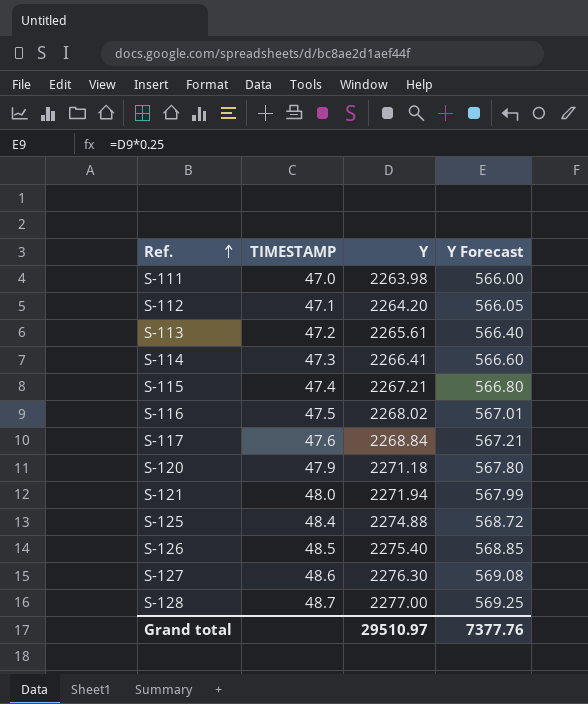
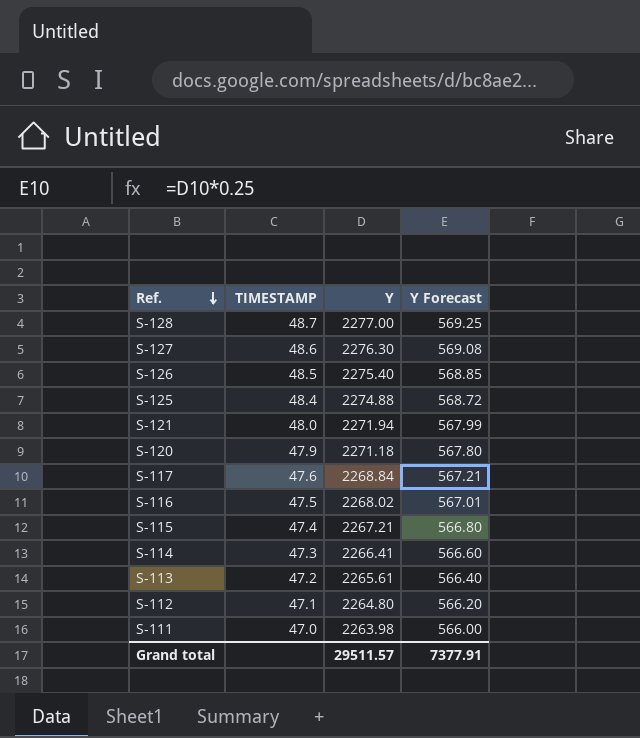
row order: Ref. ascending -> Ref. descending
S-112 | Y: 2264.20 -> 2264.80
S-112 | Y Forecast: 566.05 -> 566.20
Grand total | Y: 29510.97 -> 29511.57
Grand total | Y Forecast: 7377.76 -> 7377.91

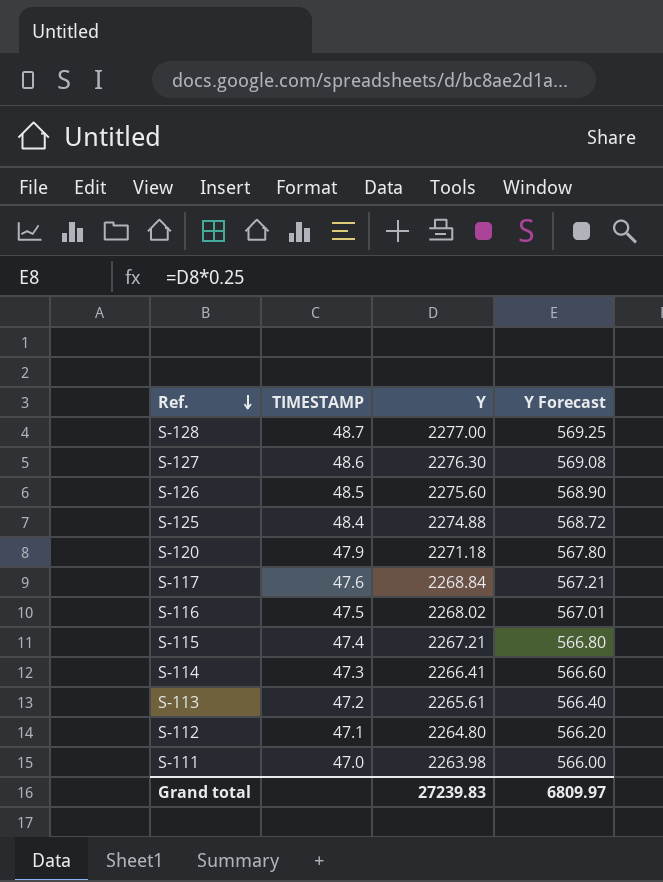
row S-121: 48.0 | 2271.94 | 567.99 -> none
S-126 | Y: 2275.40 -> 2275.60
S-126 | Y Forecast: 568.85 -> 568.90
Grand total | Y: 29511.57 -> 27239.83
Grand total | Y Forecast: 7377.91 -> 6809.97

